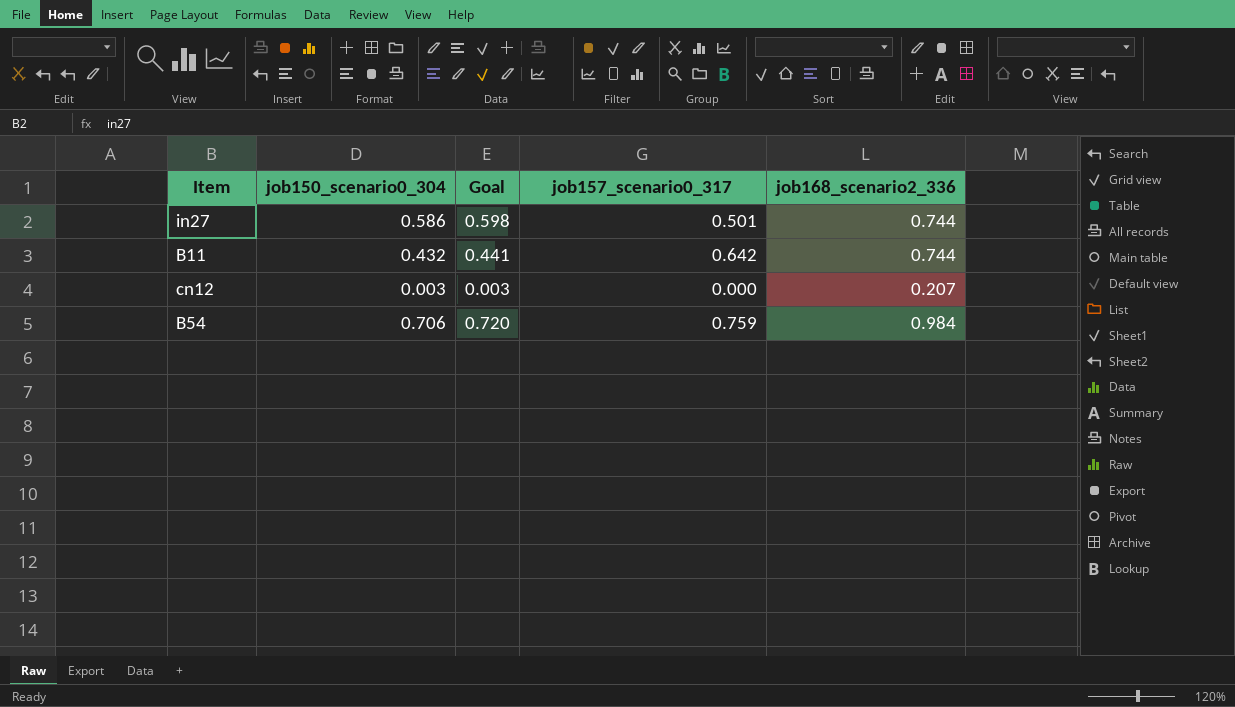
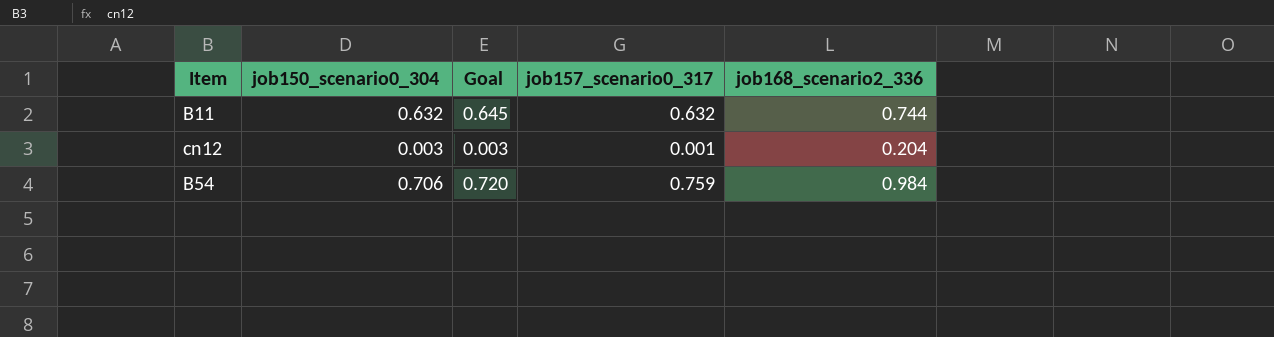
row in27: 0.586 | 0.598 | 0.501 | 0.744 -> none
B11 | job150_scenario0_304: 0.432 -> 0.632
B11 | Goal: 0.441 -> 0.645
B11 | job157_scenario0_317: 0.642 -> 0.632
cn12 | job157_scenario0_317: 0.000 -> 0.001
cn12 | job168_scenario2_336: 0.207 -> 0.204

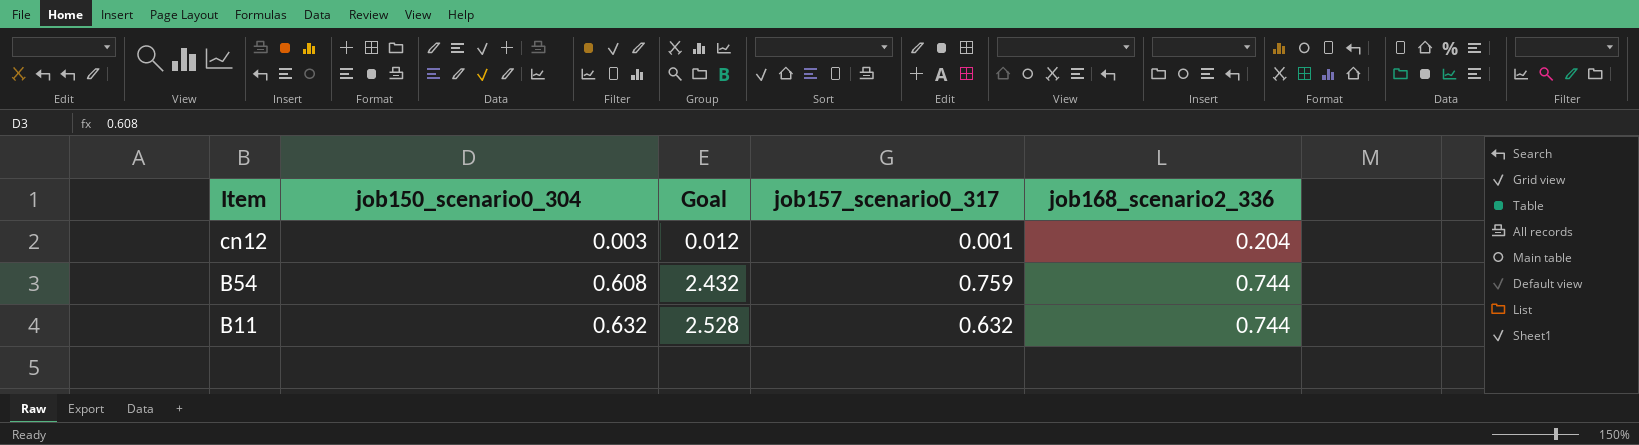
row order: none -> Item descending
column Goal | formula: [job150_scenario0_304] * 1.02 -> [job150_scenario0_304] * 4
B54 | job150_scenario0_304: 0.706 -> 0.608
B54 | job168_scenario2_336: 0.984 -> 0.744

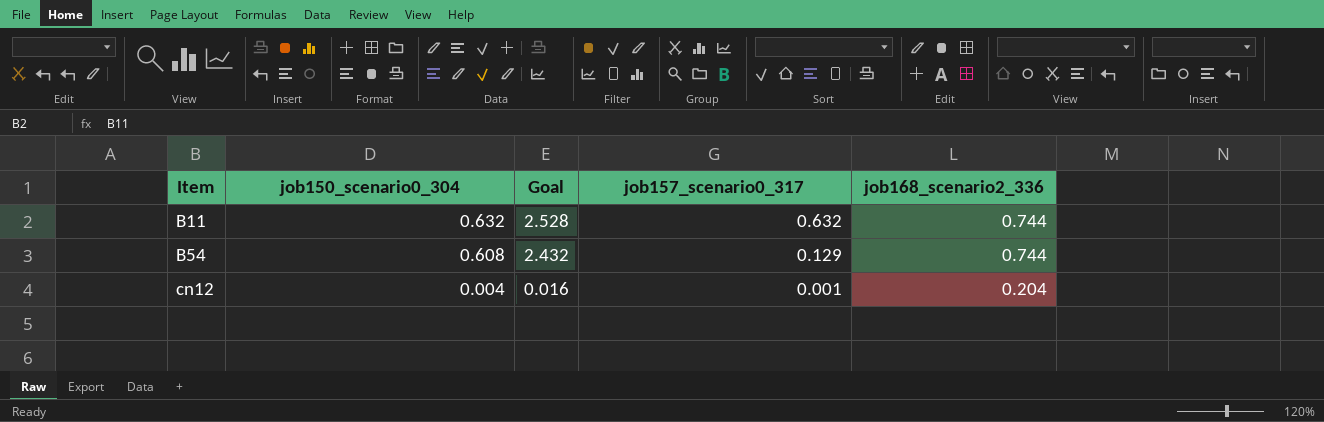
row order: Item descending -> Item ascending
B54 | job157_scenario0_317: 0.759 -> 0.129
cn12 | job150_scenario0_304: 0.003 -> 0.004
cn12 | Goal: 0.012 -> 0.016

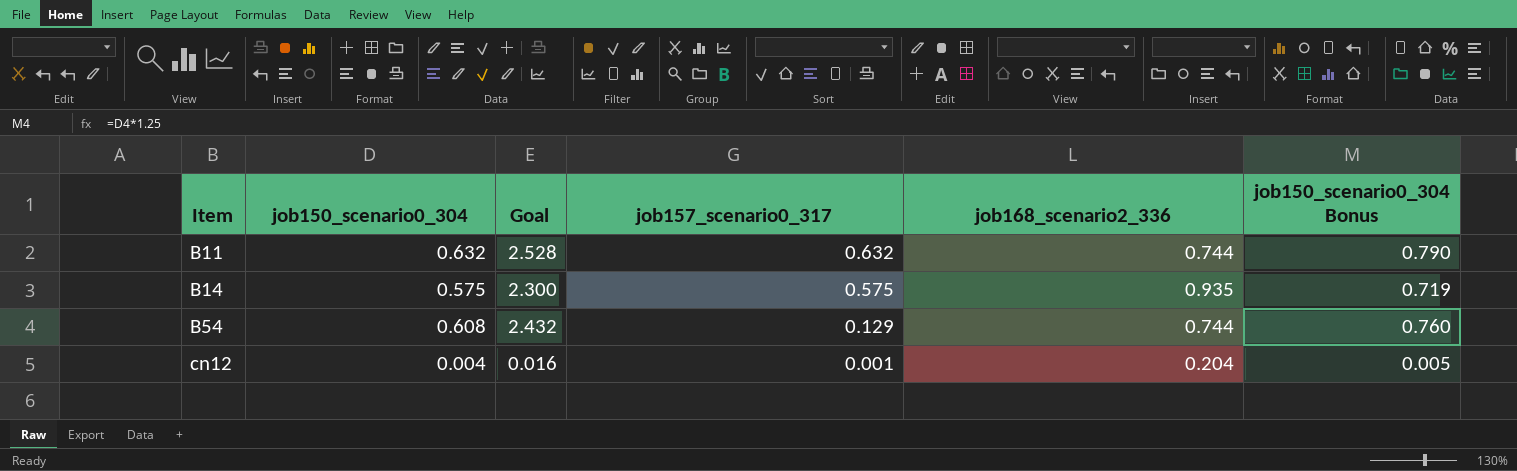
column job150_scenario0_304 Bonus | formula: none -> [job150_scenario0_304] * 1.25
row B14: none -> 0.575 | 2.300 | 0.575 | 0.935 | 0.719

